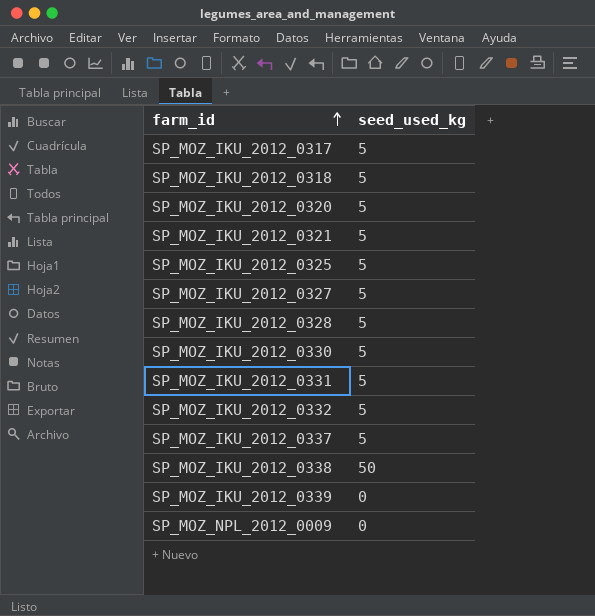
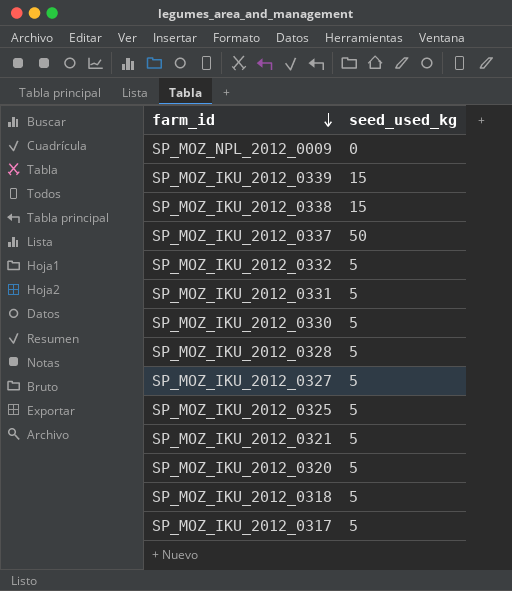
row order: farm_id ascending -> farm_id descending
SP_MOZ_IKU_2012_0339 | seed_used_kg: 0 -> 15
SP_MOZ_IKU_2012_0338 | seed_used_kg: 50 -> 15
SP_MOZ_IKU_2012_0337 | seed_used_kg: 5 -> 50

